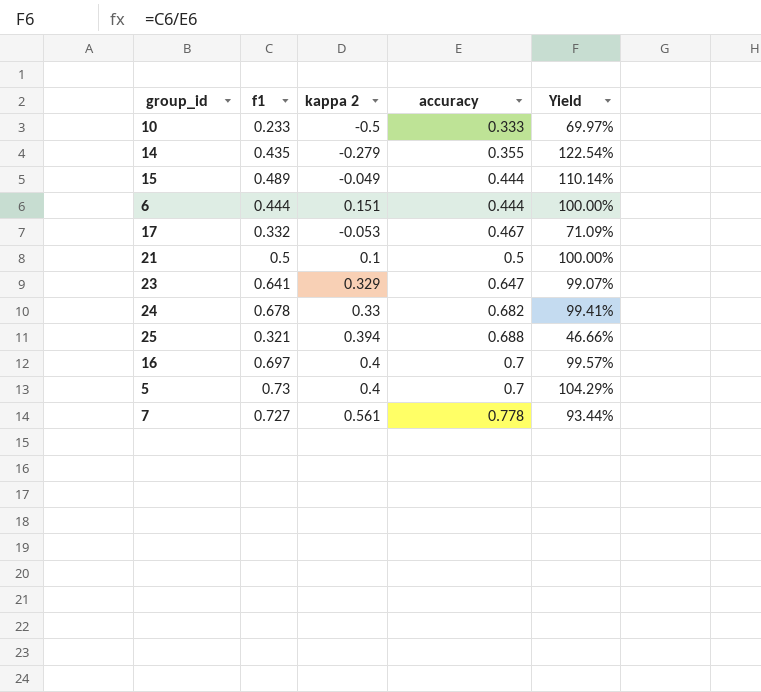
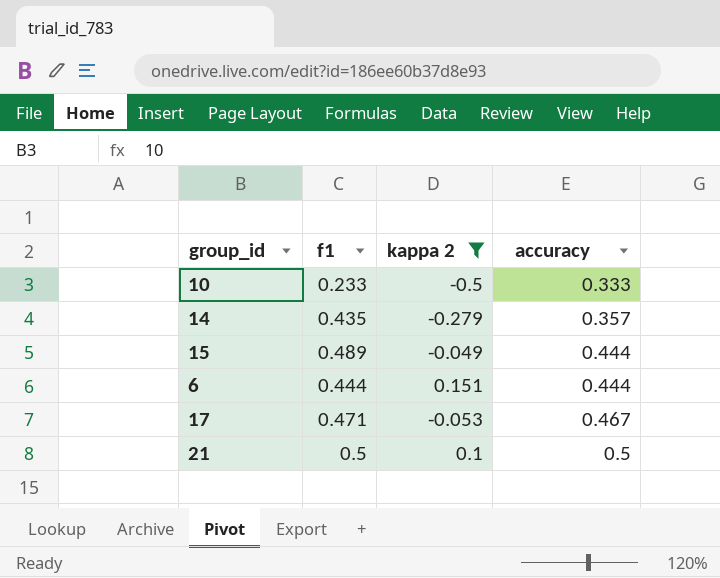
filter: none -> kappa 2 <= 0.151
column Yield | formula: [f1] / [accuracy] -> none
14 | accuracy: 0.355 -> 0.357
17 | f1: 0.332 -> 0.471

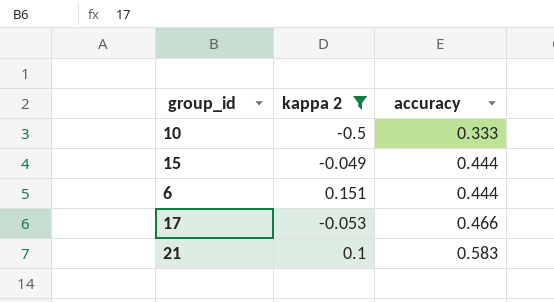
column f1 | position: 2 -> none
row 14: 0.435 | -0.279 | 0.357 -> none
17 | accuracy: 0.467 -> 0.466
21 | accuracy: 0.5 -> 0.583

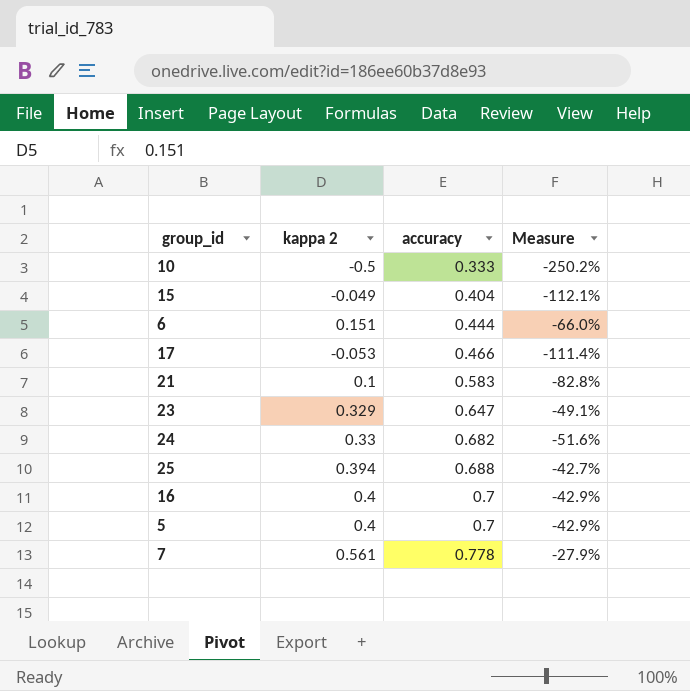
filter: kappa 2 <= 0.151 -> none
column Measure | formula: none -> ([kappa 2] - [accuracy]) / [accuracy]
15 | accuracy: 0.444 -> 0.404

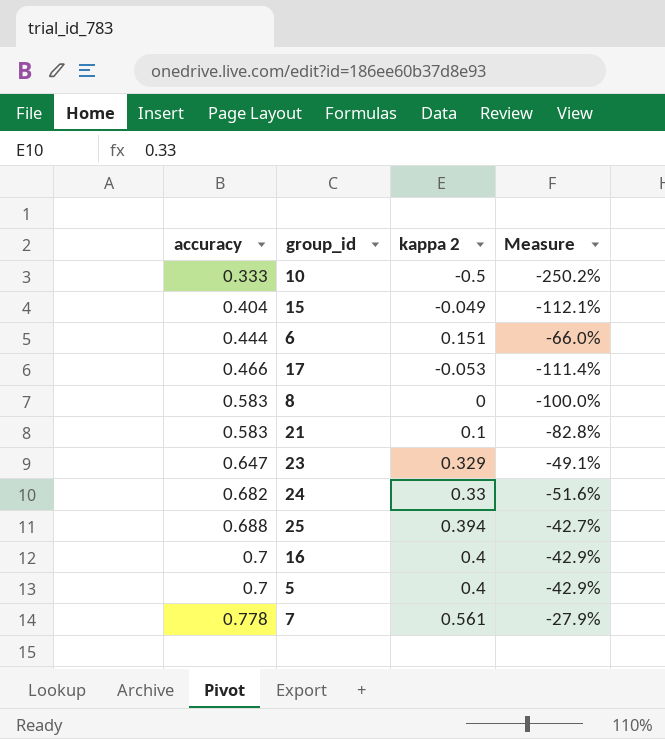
column accuracy | position: 3 -> 1
row 8: none -> 0.583 | 0 | -100.0%

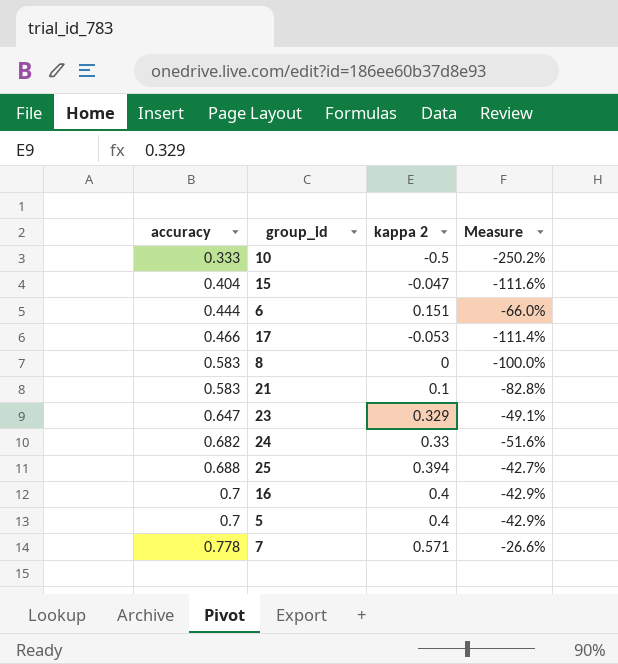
15 | kappa 2: -0.049 -> -0.047
15 | Measure: -112.1% -> -111.6%
7 | kappa 2: 0.561 -> 0.571
7 | Measure: -27.9% -> -26.6%

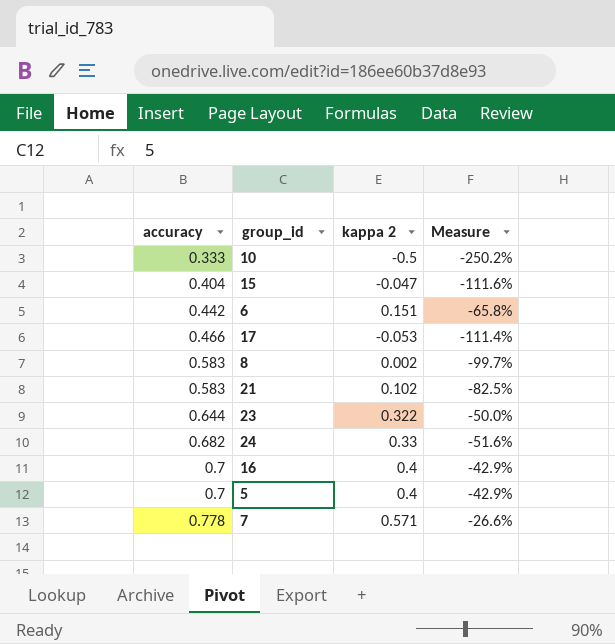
row 25: 0.688 | 0.394 | -42.7% -> none
6 | accuracy: 0.444 -> 0.442
6 | Measure: -66.0% -> -65.8%
8 | kappa 2: 0 -> 0.002
8 | Measure: -100.0% -> -99.7%
21 | kappa 2: 0.1 -> 0.102
21 | Measure: -82.8% -> -82.5%
23 | accuracy: 0.647 -> 0.644
23 | kappa 2: 0.329 -> 0.322
23 | Measure: -49.1% -> -50.0%

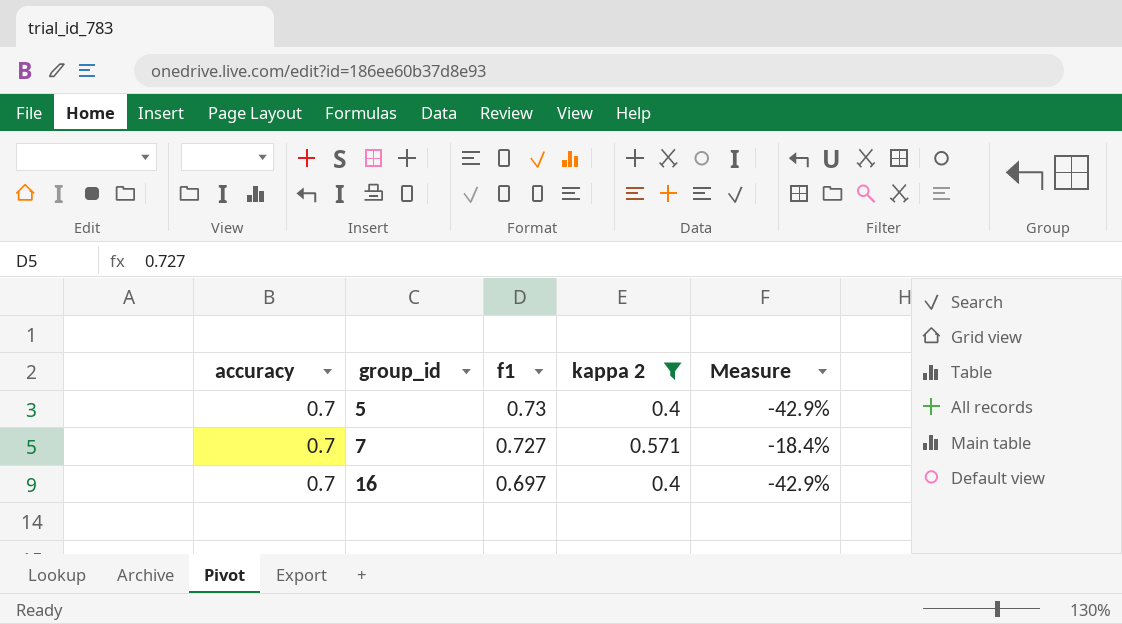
filter: none -> kappa 2 >= 0.4
row order: accuracy ascending -> group_id ascending
column f1 | position: none -> 3
7 | accuracy: 0.778 -> 0.7
7 | Measure: -26.6% -> -18.4%

